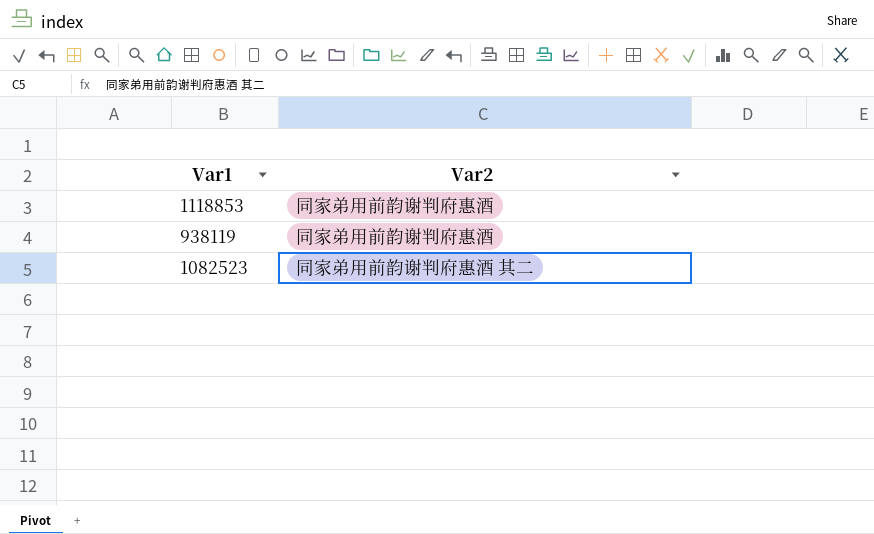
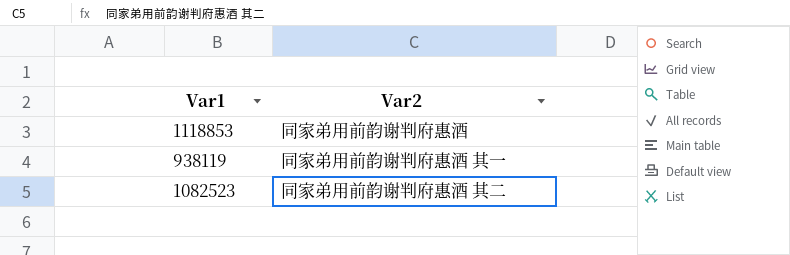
938119 | Var2: 同家弟用前韵谢判府惠酒 -> 同家弟用前韵谢判府惠酒 其一

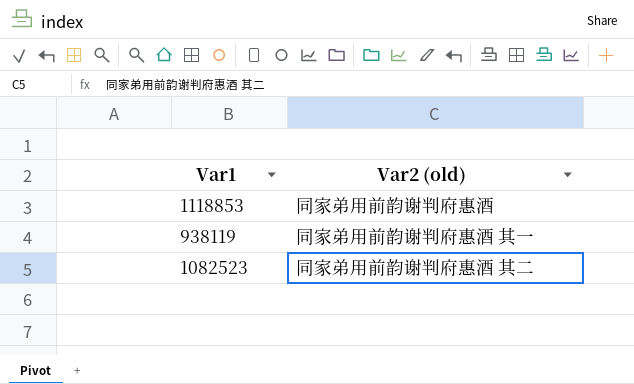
column name: Var2 -> Var2 (old)

